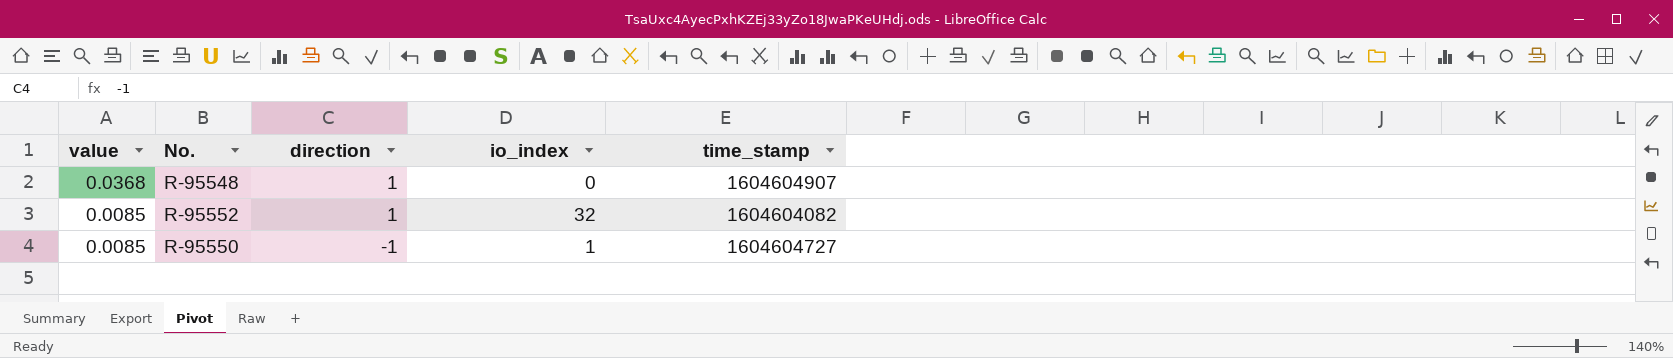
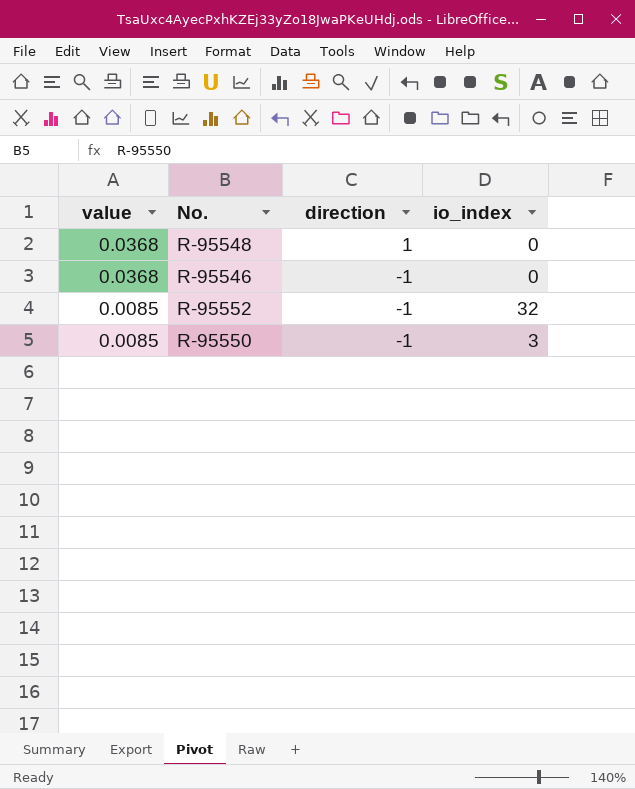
column time_stamp | position: 5 -> none
row R-95546: none -> 0.0368 | -1 | 0
R-95552 | direction: 1 -> -1
R-95550 | io_index: 1 -> 3

